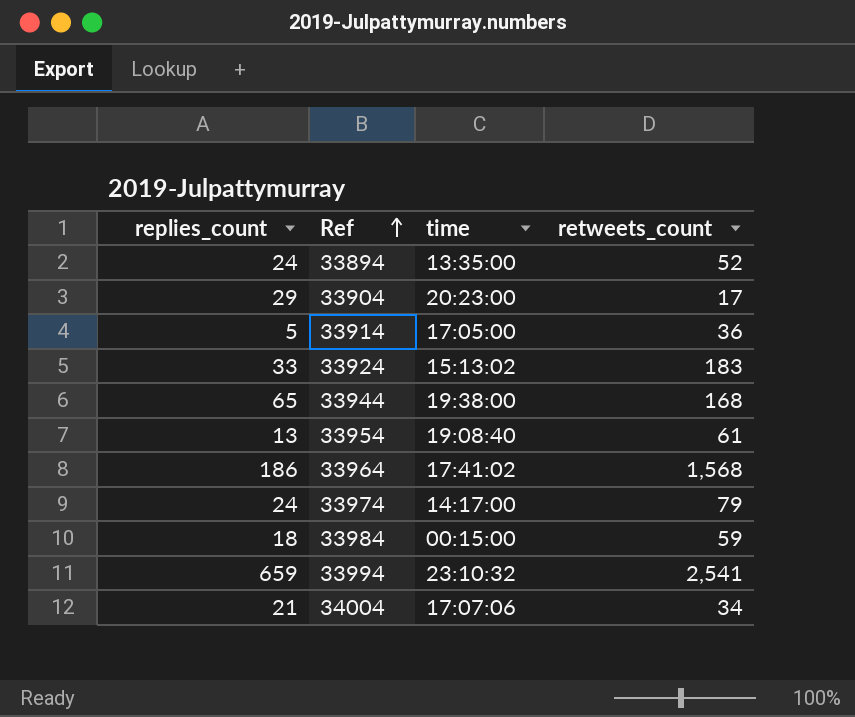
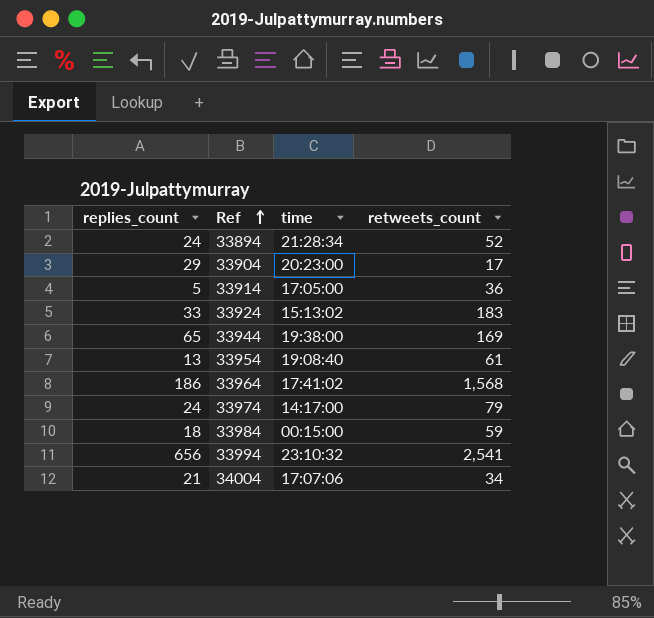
33894 | time: 13:35:00 -> 21:28:34
33944 | retweets_count: 168 -> 169
33994 | replies_count: 659 -> 656

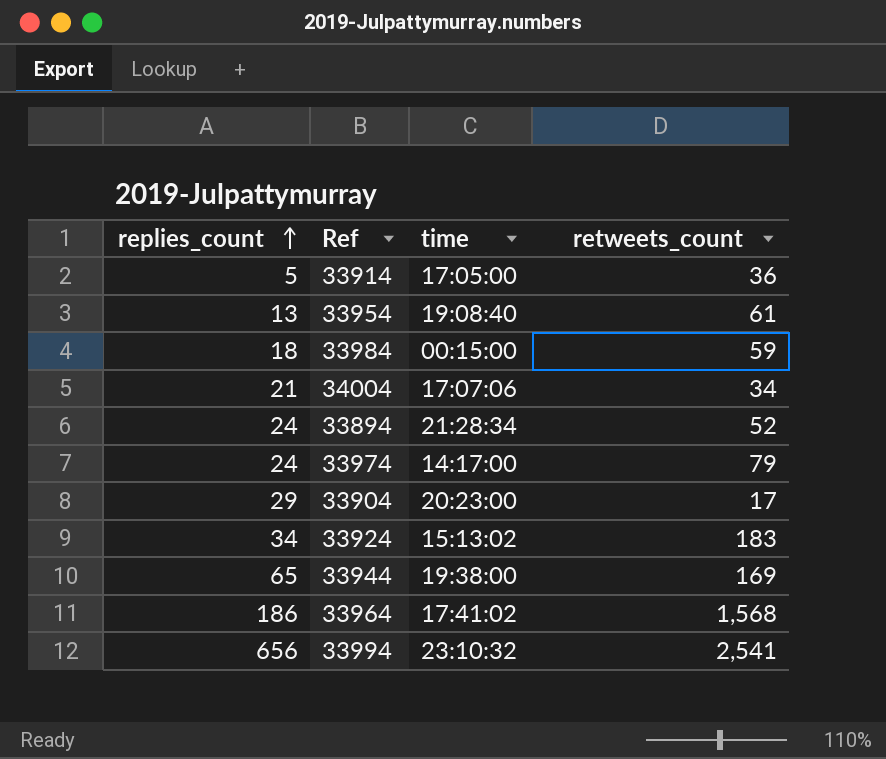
row order: Ref ascending -> replies_count ascending
33924 | replies_count: 33 -> 34

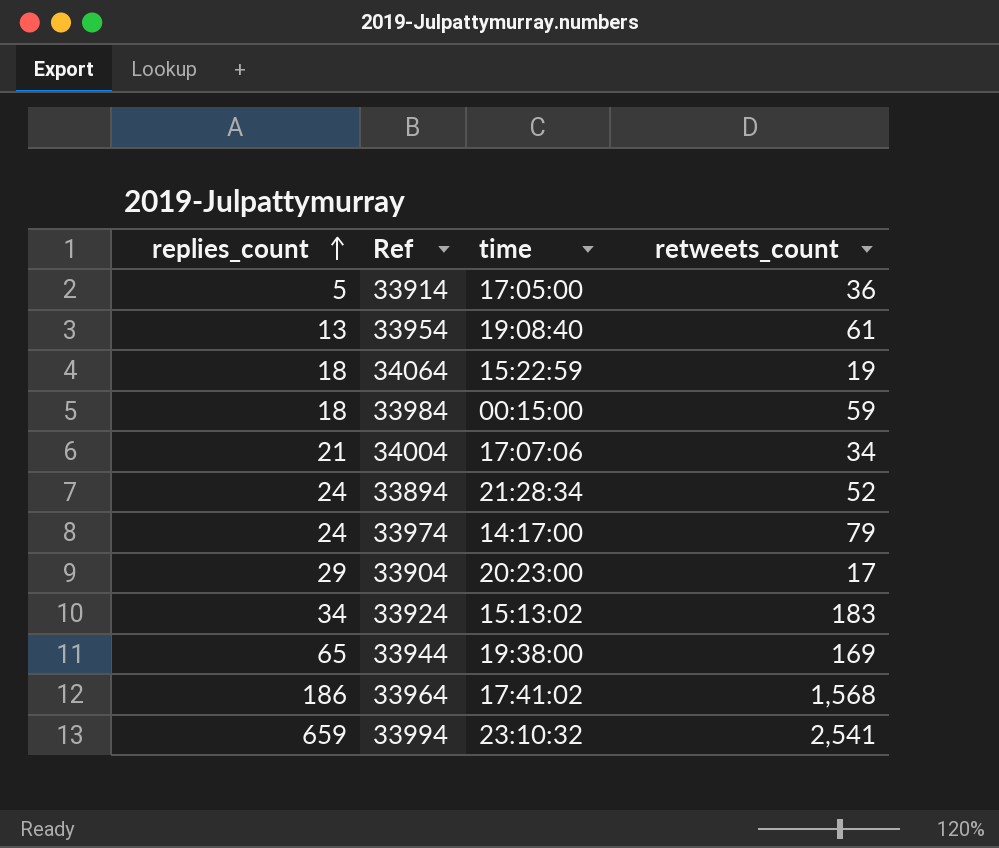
row 34064: none -> 18 | 15:22:59 | 19
33994 | replies_count: 656 -> 659

